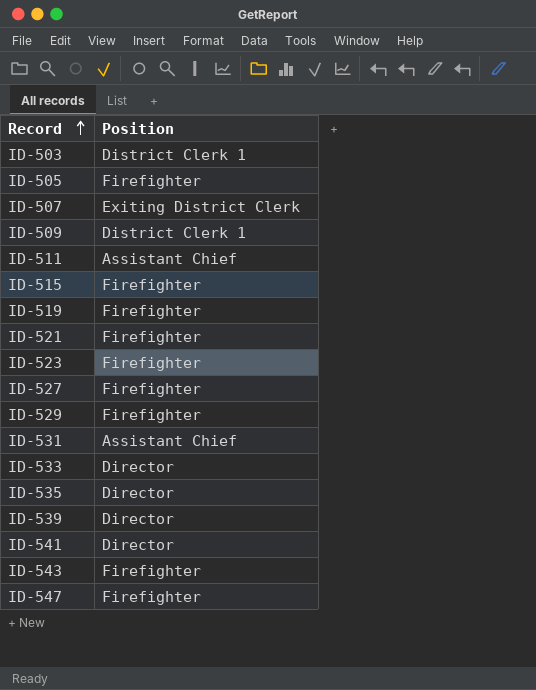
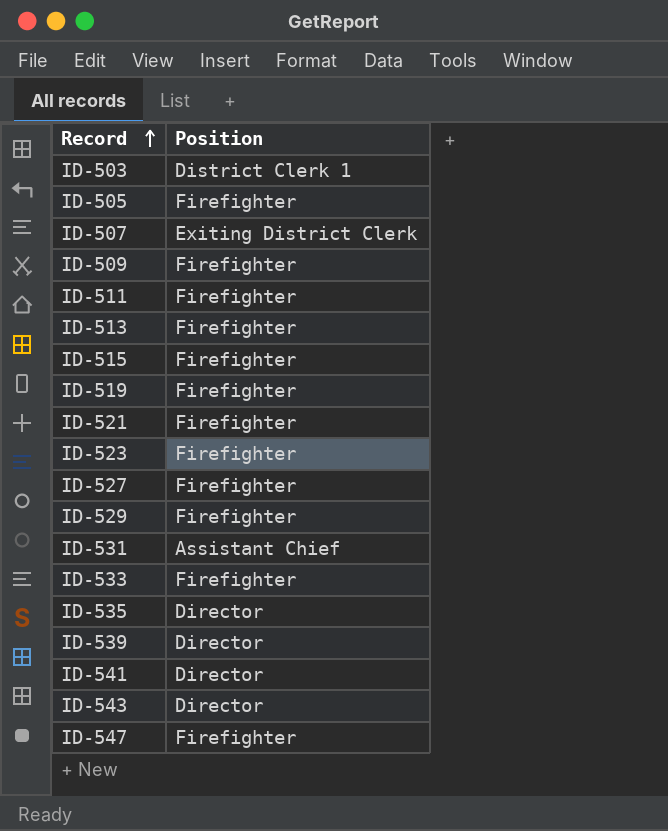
ID-509 | Position: District Clerk 1 -> Firefighter
ID-511 | Position: Assistant Chief -> Firefighter
row ID-513: none -> Firefighter
ID-533 | Position: Director -> Firefighter
ID-543 | Position: Firefighter -> Director

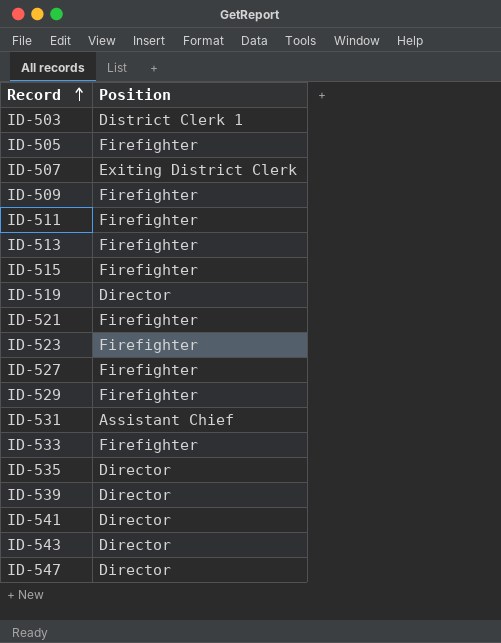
ID-519 | Position: Firefighter -> Director
ID-547 | Position: Firefighter -> Director

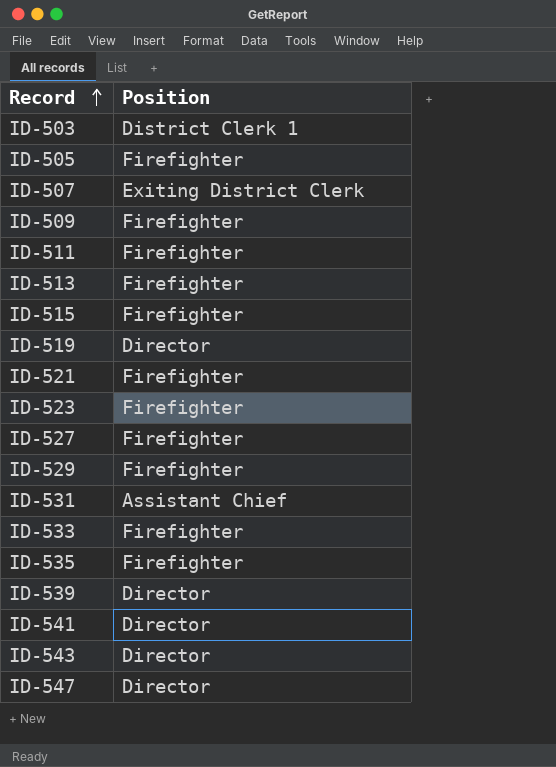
ID-535 | Position: Director -> Firefighter

